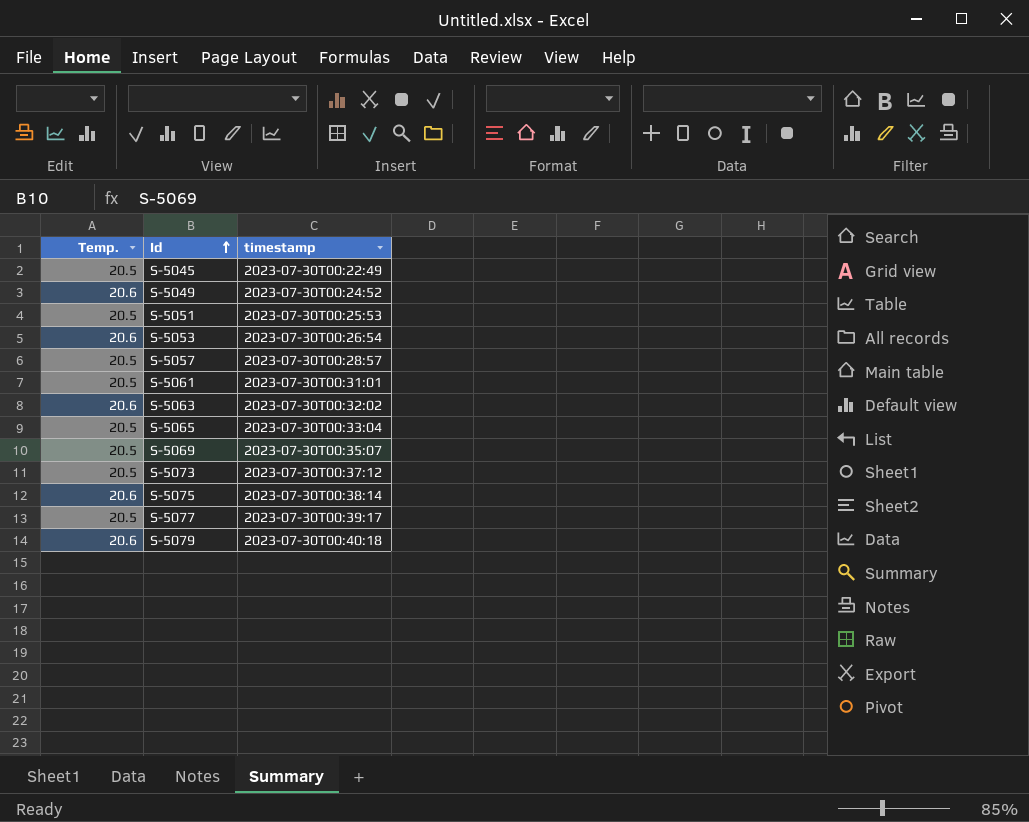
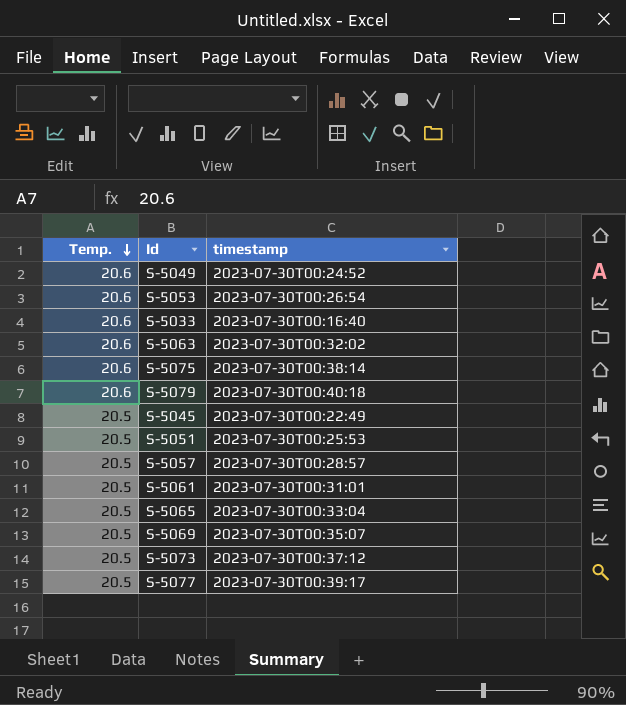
row order: Id ascending -> Temp. descending
row S-5033: none -> 20.6 | 2023-07-30T00:16:40

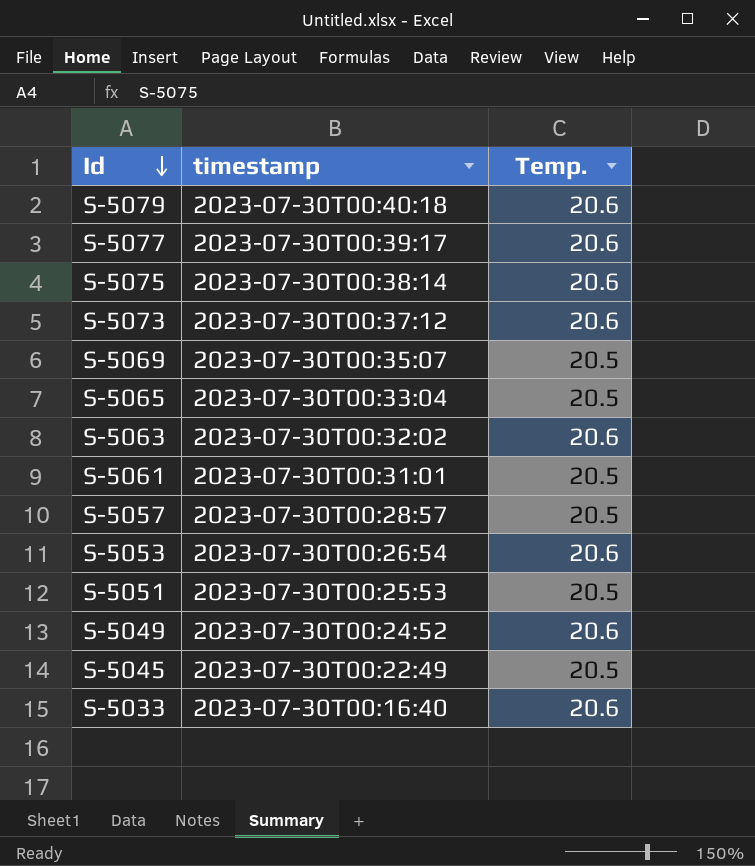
row order: Temp. descending -> Id descending
column Temp. | position: 1 -> 3
S-5077 | Temp.: 20.5 -> 20.6
S-5073 | Temp.: 20.5 -> 20.6

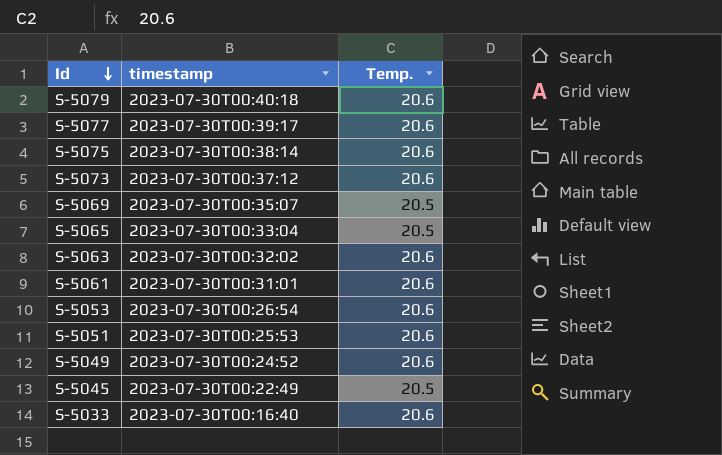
row S-5057: 2023-07-30T00:28:57 | 20.5 -> none
S-5061 | Temp.: 20.5 -> 20.6
S-5051 | Temp.: 20.5 -> 20.6

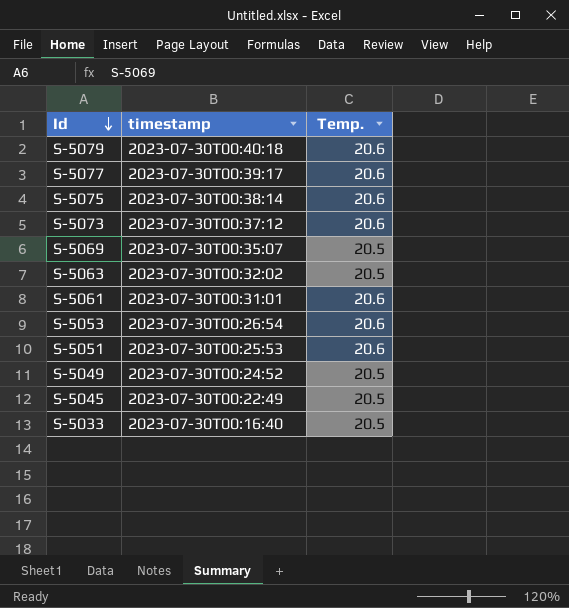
row S-5065: 2023-07-30T00:33:04 | 20.5 -> none
S-5063 | Temp.: 20.6 -> 20.5
S-5049 | Temp.: 20.6 -> 20.5
S-5033 | Temp.: 20.6 -> 20.5

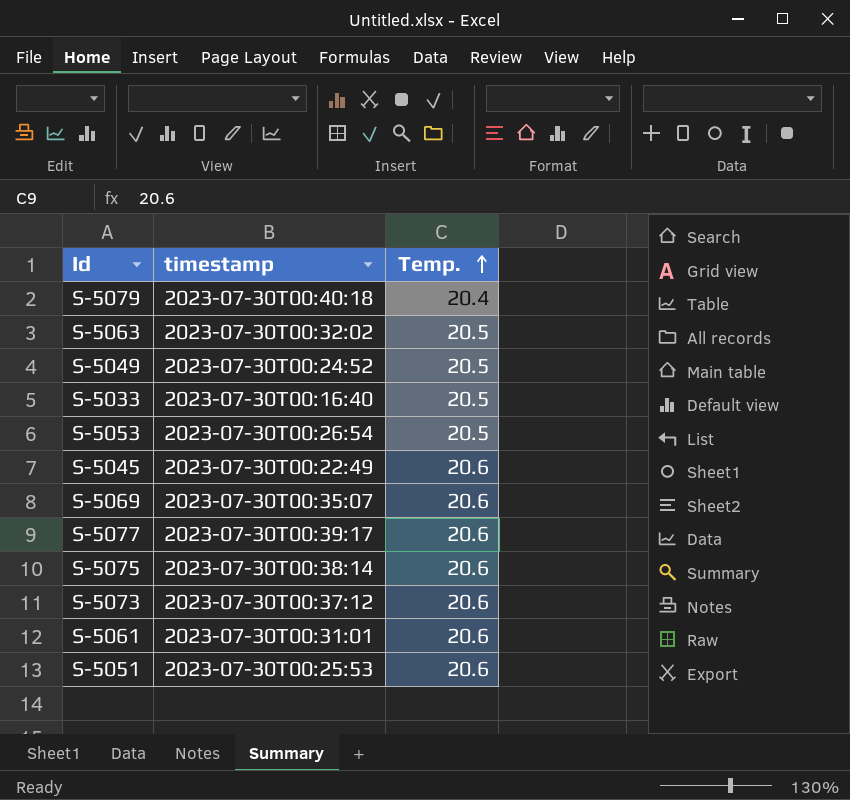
row order: Id descending -> Temp. ascending
S-5079 | Temp.: 20.6 -> 20.4
S-5053 | Temp.: 20.6 -> 20.5
S-5045 | Temp.: 20.5 -> 20.6
S-5069 | Temp.: 20.5 -> 20.6

